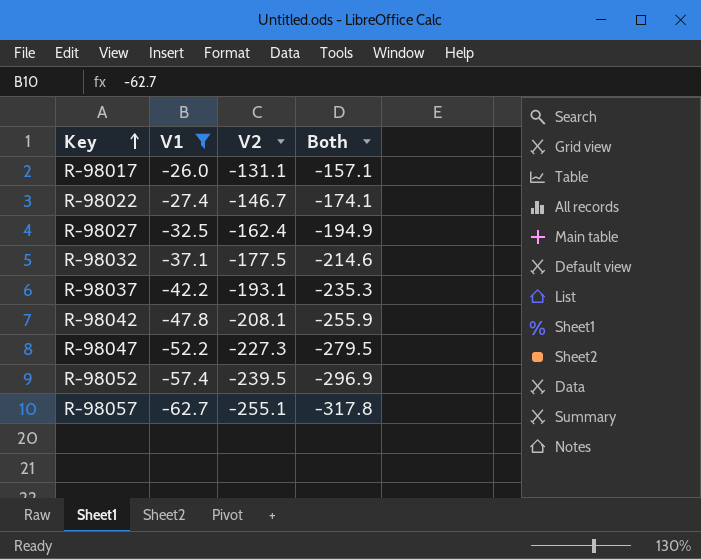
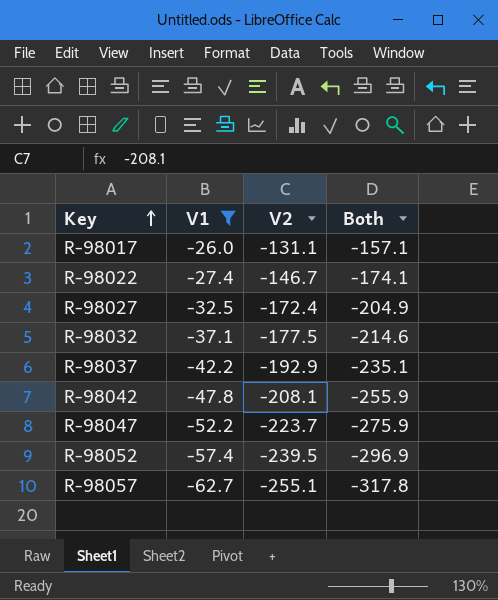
R-98027 | V2: -162.4 -> -172.4
R-98027 | Both: -194.9 -> -204.9
R-98037 | V2: -193.1 -> -192.9
R-98037 | Both: -235.3 -> -235.1
R-98047 | V2: -227.3 -> -223.7
R-98047 | Both: -279.5 -> -275.9

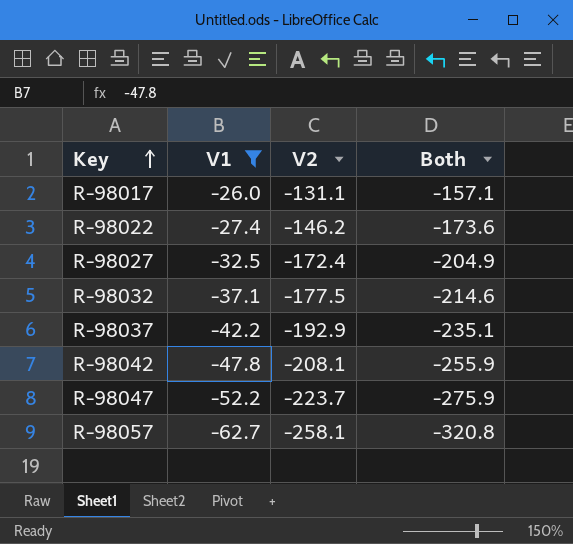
row R-98052: -57.4 | -239.5 | -296.9 -> none
R-98022 | V2: -146.7 -> -146.2
R-98022 | Both: -174.1 -> -173.6
R-98057 | V2: -255.1 -> -258.1
R-98057 | Both: -317.8 -> -320.8

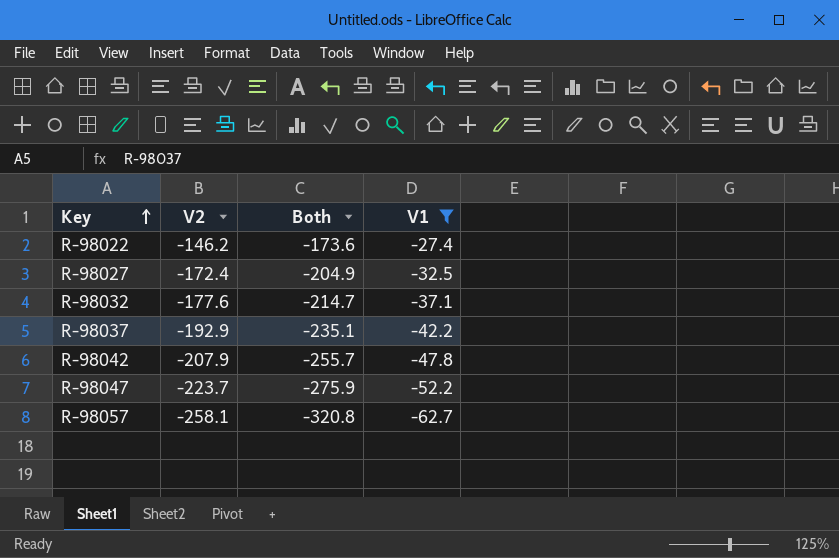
column V1 | position: 2 -> 4
row R-98017: -26.0 | -131.1 | -157.1 -> none
R-98032 | V2: -177.5 -> -177.6
R-98032 | Both: -214.6 -> -214.7
R-98042 | V2: -208.1 -> -207.9
R-98042 | Both: -255.9 -> -255.7

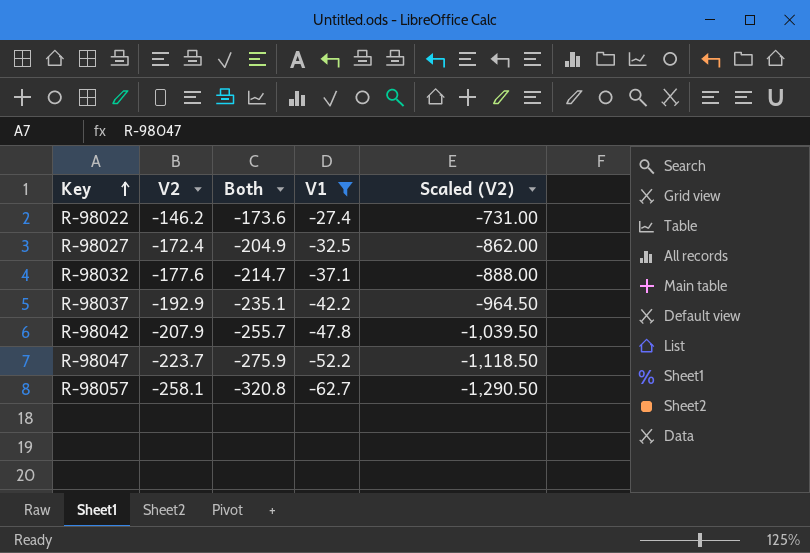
column Scaled (V2) | formula: none -> [V2] * 5

